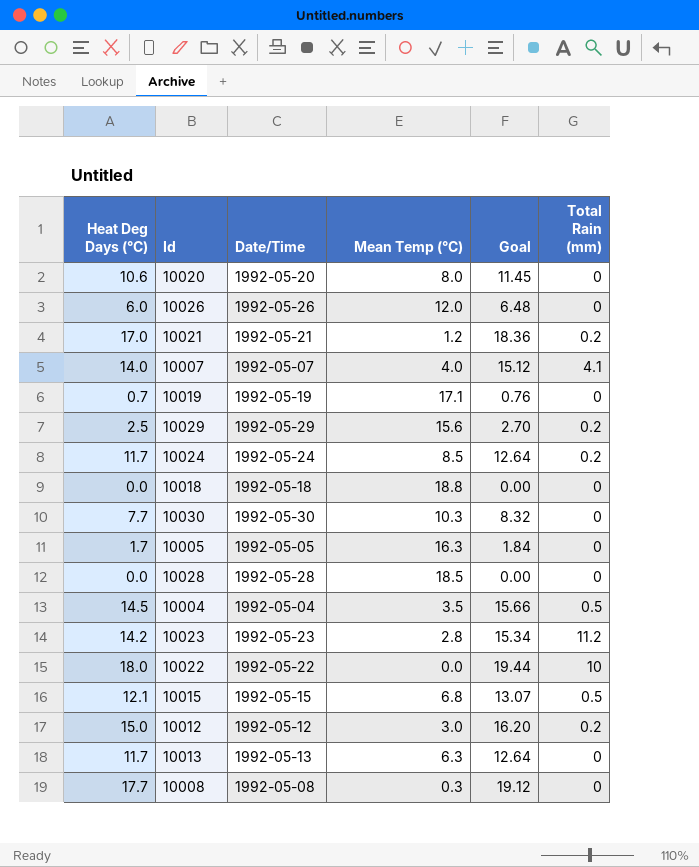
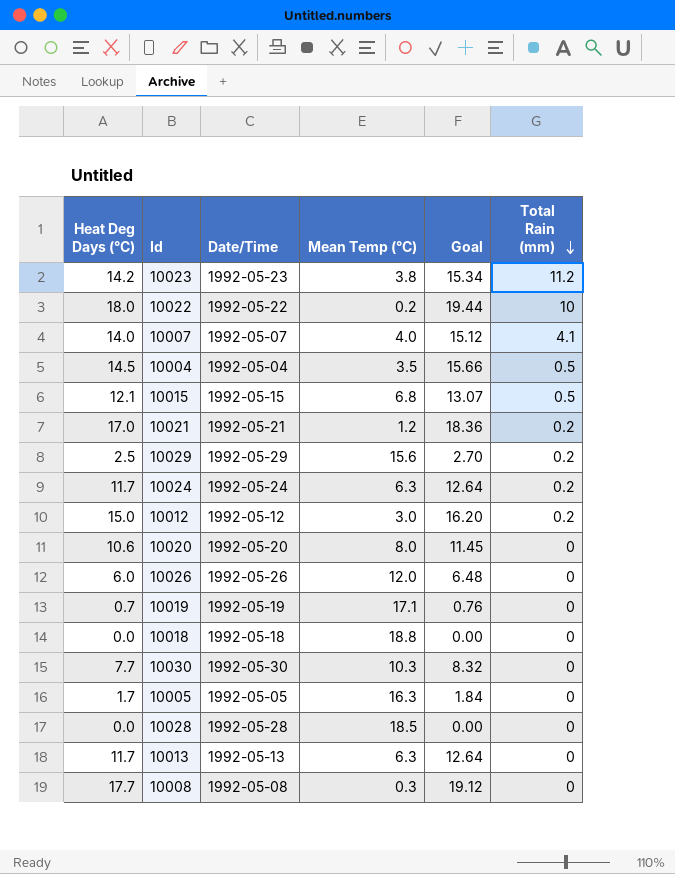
row order: none -> Total Rain (mm) descending
10023 | Mean Temp (°C): 2.8 -> 3.8
10022 | Mean Temp (°C): 0.0 -> 0.2
10024 | Mean Temp (°C): 8.5 -> 6.3

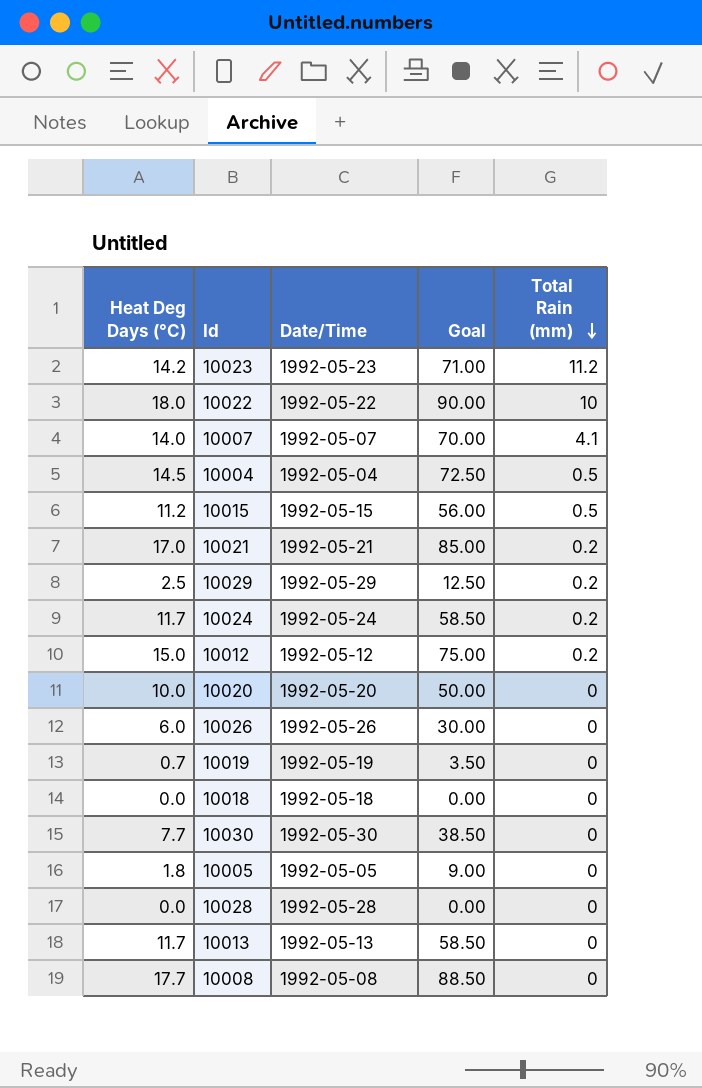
column Mean Temp (°C) | position: 4 -> none
column Goal | formula: [Heat Deg Days (°C)] * 1.08 -> [Heat Deg Days (°C)] * 5
10015 | Heat Deg Days (°C): 12.1 -> 11.2
10020 | Heat Deg Days (°C): 10.6 -> 10.0
10005 | Heat Deg Days (°C): 1.7 -> 1.8

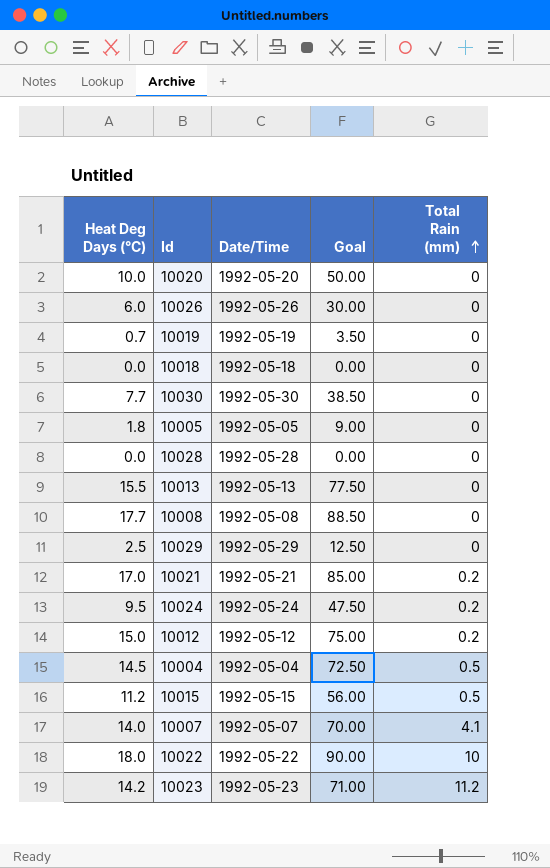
row order: Total Rain (mm) descending -> Total Rain (mm) ascending
10013 | Heat Deg Days (°C): 11.7 -> 15.5
10013 | Goal: 58.50 -> 77.50
10029 | Total Rain (mm): 0.2 -> 0
10024 | Heat Deg Days (°C): 11.7 -> 9.5
10024 | Goal: 58.50 -> 47.50

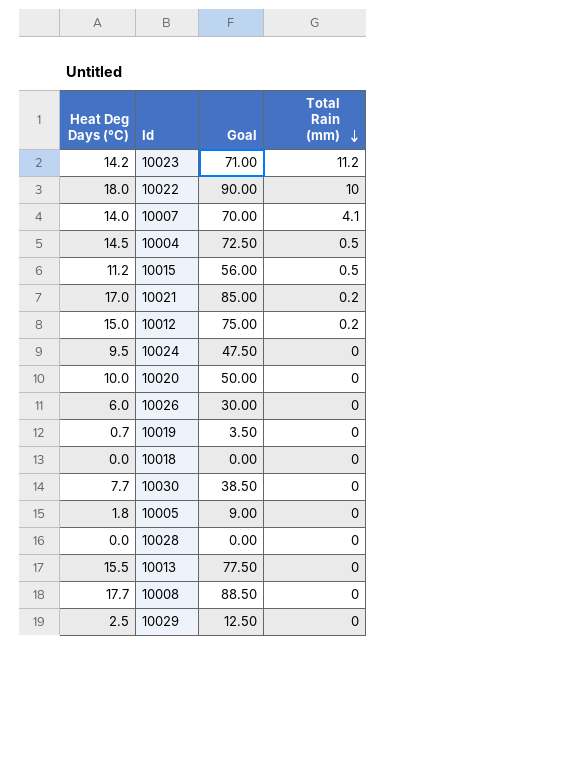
row order: Total Rain (mm) ascending -> Total Rain (mm) descending
column Date/Time | position: 3 -> none
10024 | Total Rain (mm): 0.2 -> 0

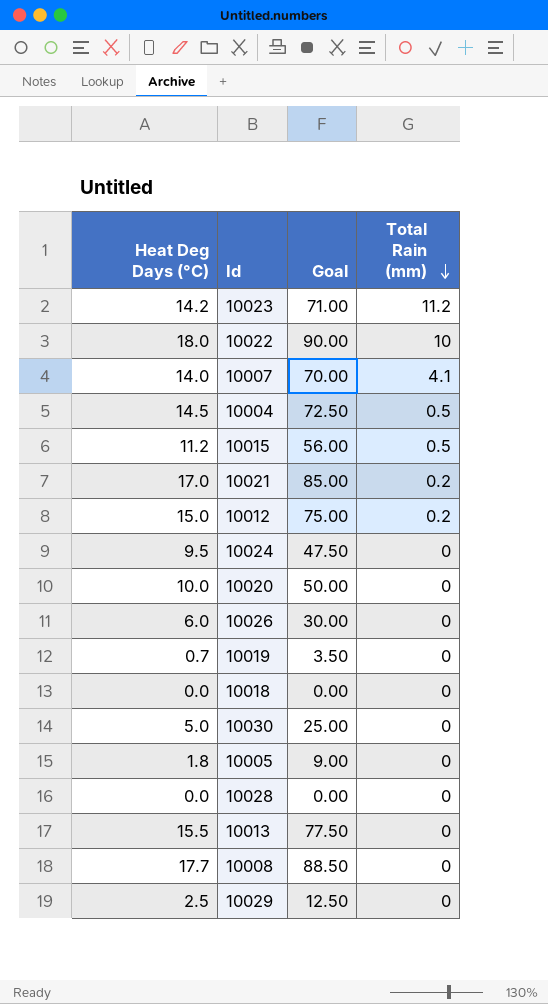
10030 | Heat Deg Days (°C): 7.7 -> 5.0
10030 | Goal: 38.50 -> 25.00

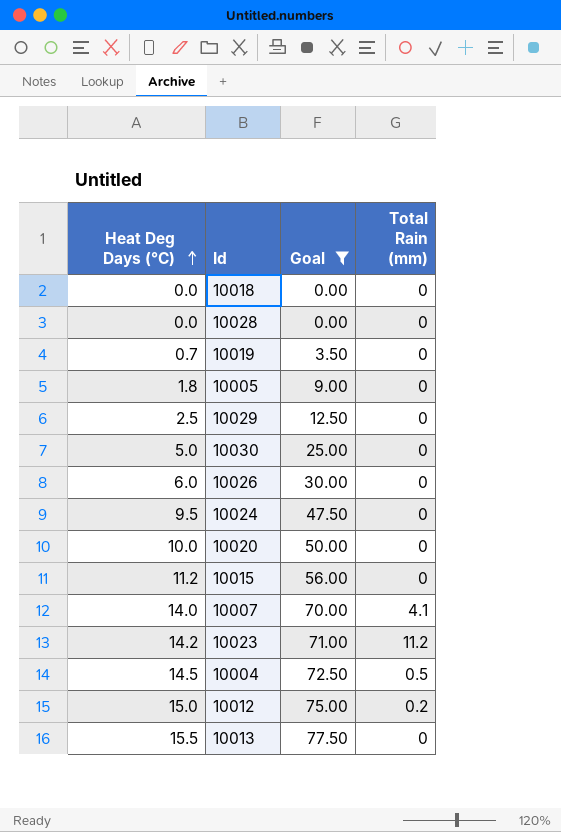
filter: none -> Goal <= 77.50
row order: Total Rain (mm) descending -> Heat Deg Days (°C) ascending
10015 | Total Rain (mm): 0.5 -> 0

